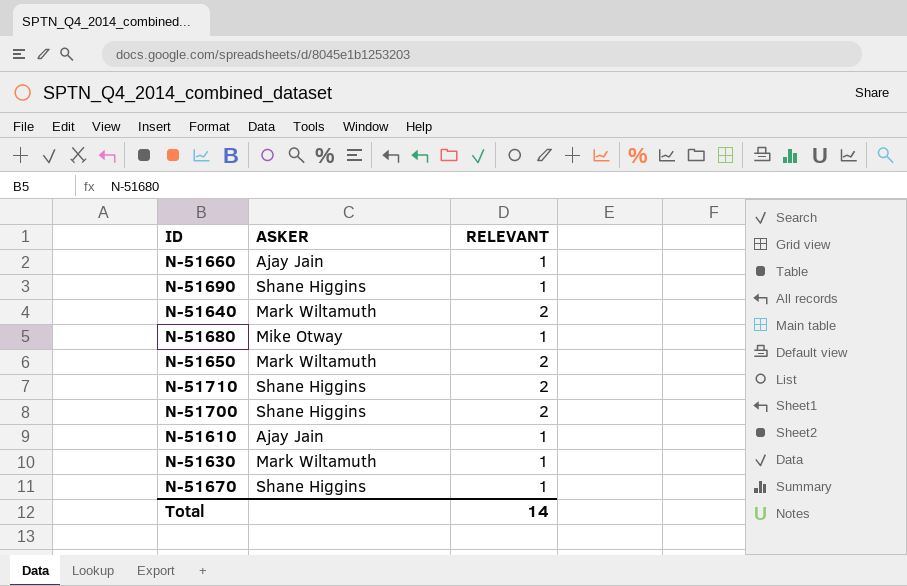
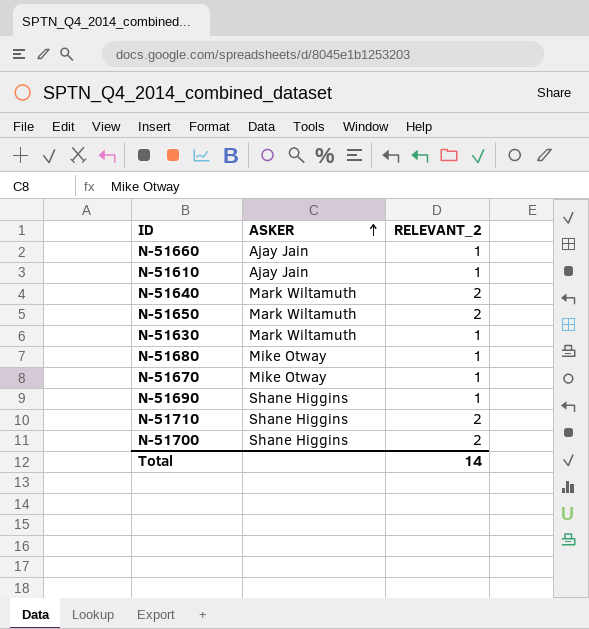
row order: none -> ASKER ascending
column name: RELEVANT -> RELEVANT_2
N-51670 | ASKER: Shane Higgins -> Mike Otway

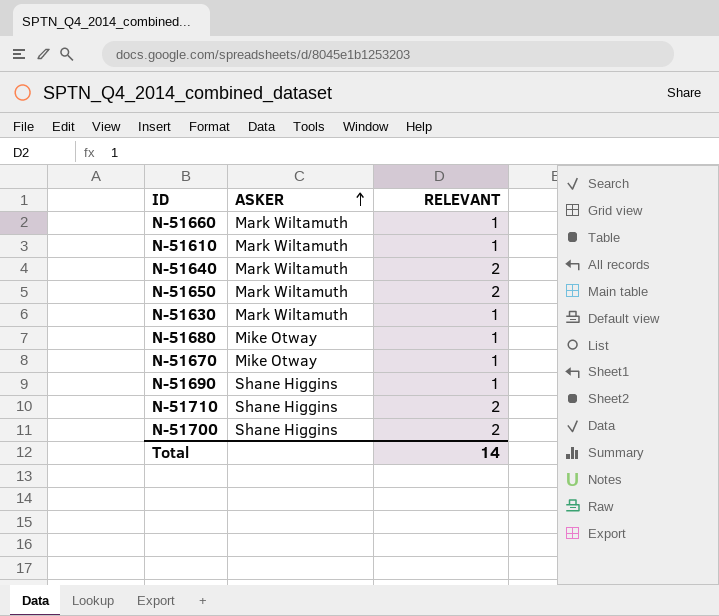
column name: RELEVANT_2 -> RELEVANT
N-51660 | ASKER: Ajay Jain -> Mark Wiltamuth
N-51610 | ASKER: Ajay Jain -> Mark Wiltamuth

